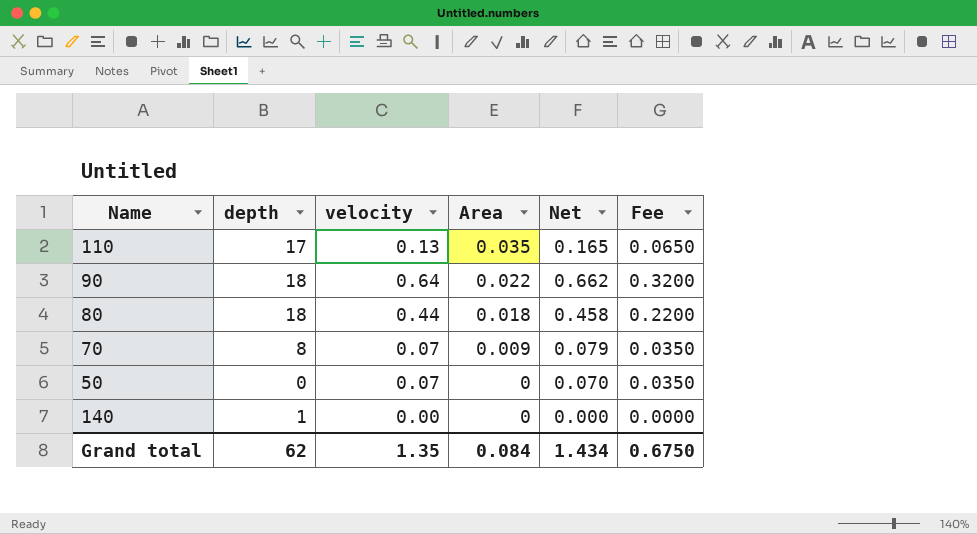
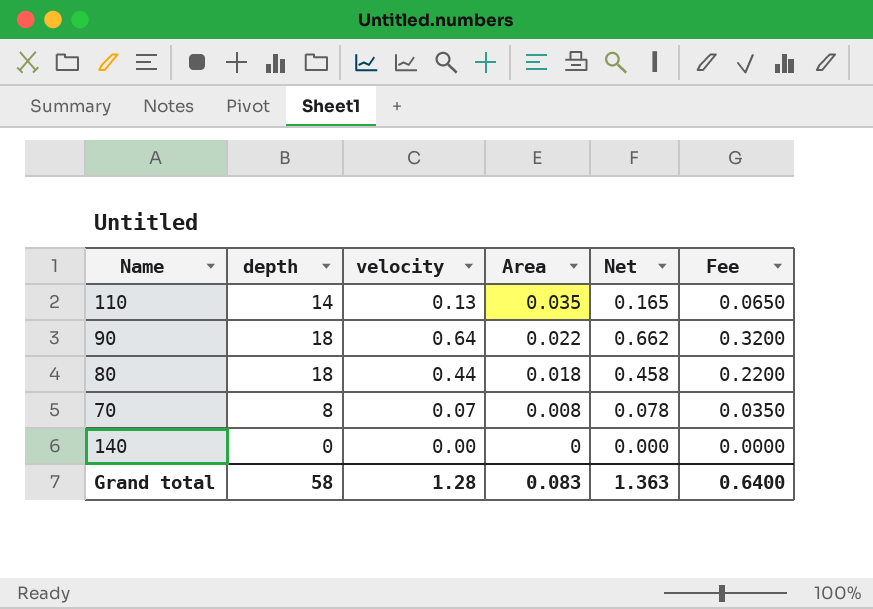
row 50: 0 | 0.07 | 0 | 0.070 | 0.0350 -> none
110 | depth: 17 -> 14
70 | Area: 0.009 -> 0.008
70 | Net: 0.079 -> 0.078
140 | depth: 1 -> 0
Grand total | depth: 62 -> 58
Grand total | velocity: 1.35 -> 1.28
Grand total | Area: 0.084 -> 0.083
Grand total | Net: 1.434 -> 1.363
Grand total | Fee: 0.6750 -> 0.6400

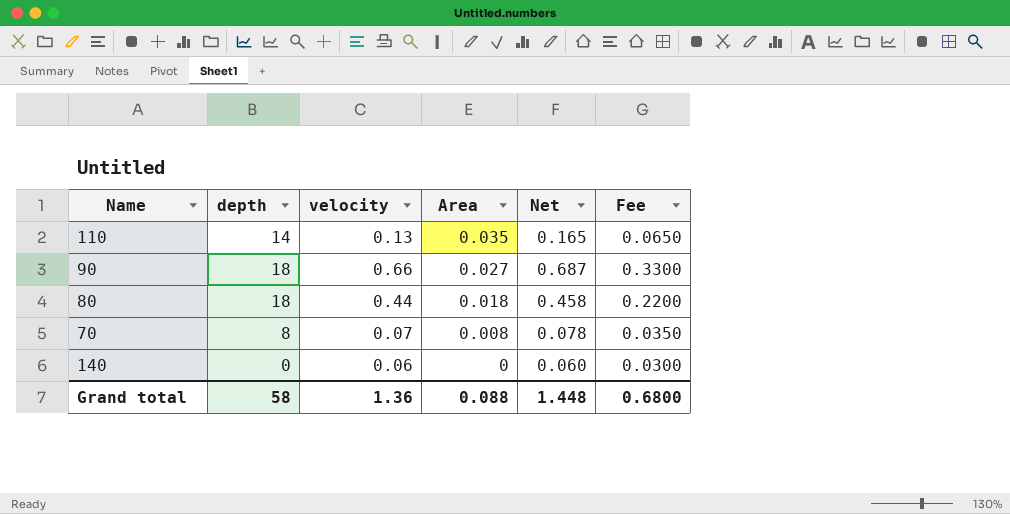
90 | velocity: 0.64 -> 0.66
90 | Area: 0.022 -> 0.027
90 | Net: 0.662 -> 0.687
90 | Fee: 0.3200 -> 0.3300
140 | velocity: 0.00 -> 0.06
140 | Net: 0.000 -> 0.060
140 | Fee: 0.0000 -> 0.0300
Grand total | velocity: 1.28 -> 1.36
Grand total | Area: 0.083 -> 0.088
Grand total | Net: 1.363 -> 1.448
Grand total | Fee: 0.6400 -> 0.6800

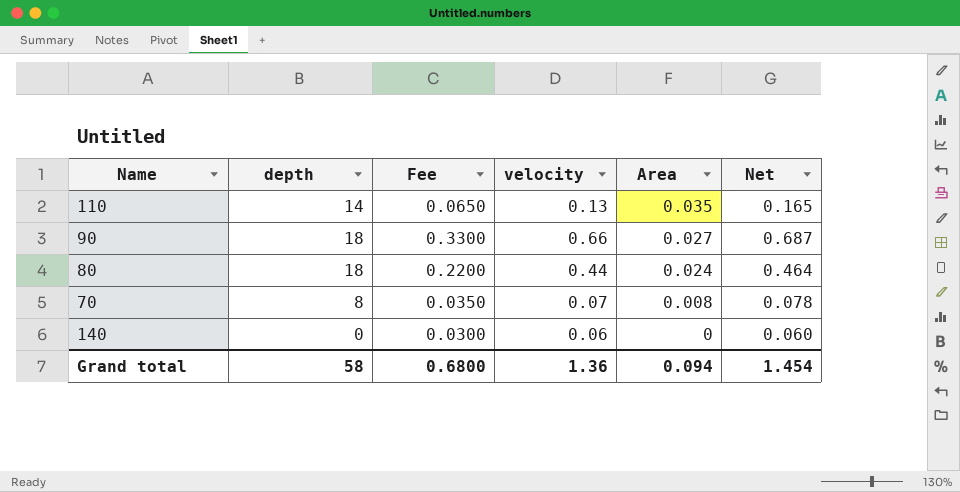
column Fee | position: 6 -> 3
80 | Area: 0.018 -> 0.024
80 | Net: 0.458 -> 0.464
Grand total | Area: 0.088 -> 0.094
Grand total | Net: 1.448 -> 1.454

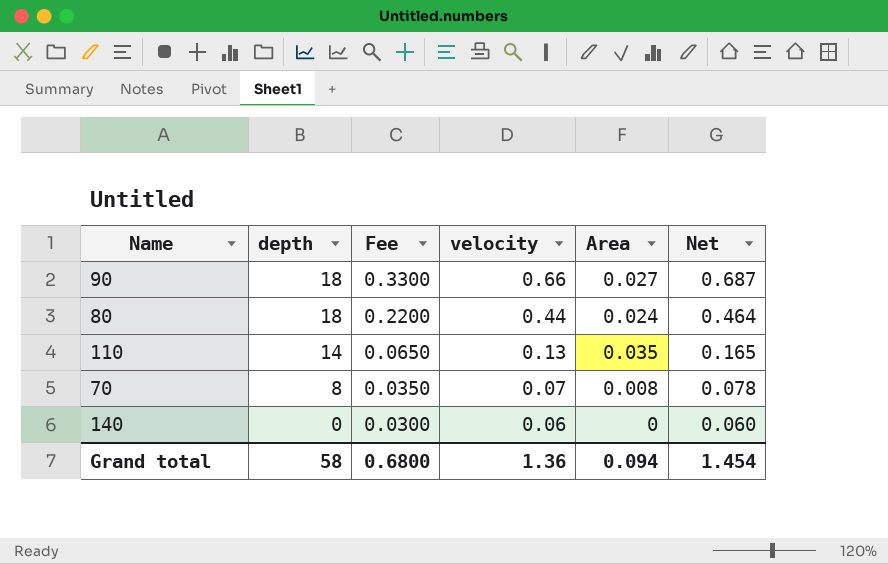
row order: Area descending -> depth descending

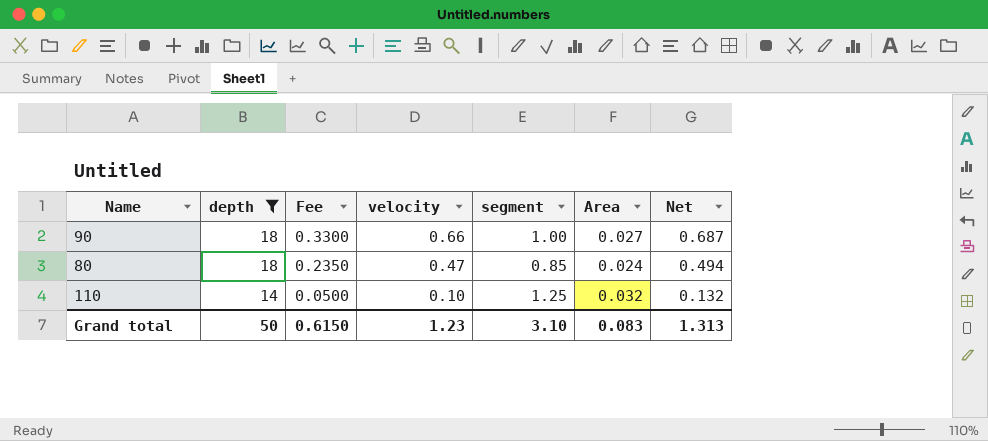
filter: none -> depth >= 14
column segment | position: none -> 5
80 | Fee: 0.2200 -> 0.2350
80 | velocity: 0.44 -> 0.47
80 | Net: 0.464 -> 0.494
110 | Fee: 0.0650 -> 0.0500
110 | velocity: 0.13 -> 0.10
110 | Area: 0.035 -> 0.032
110 | Net: 0.165 -> 0.132
Grand total | depth: 58 -> 50
Grand total | Fee: 0.6800 -> 0.6150
Grand total | velocity: 1.36 -> 1.23
Grand total | Area: 0.094 -> 0.083
Grand total | Net: 1.454 -> 1.313

